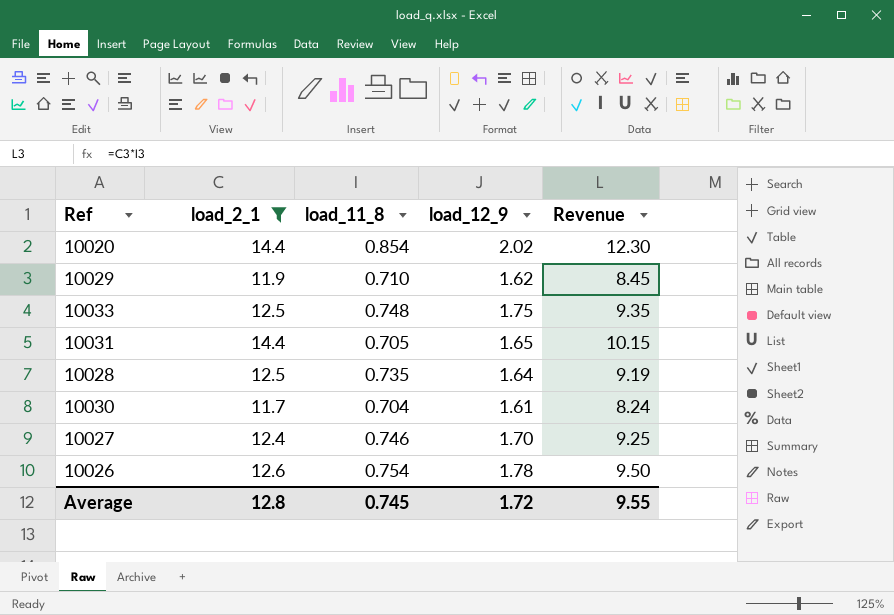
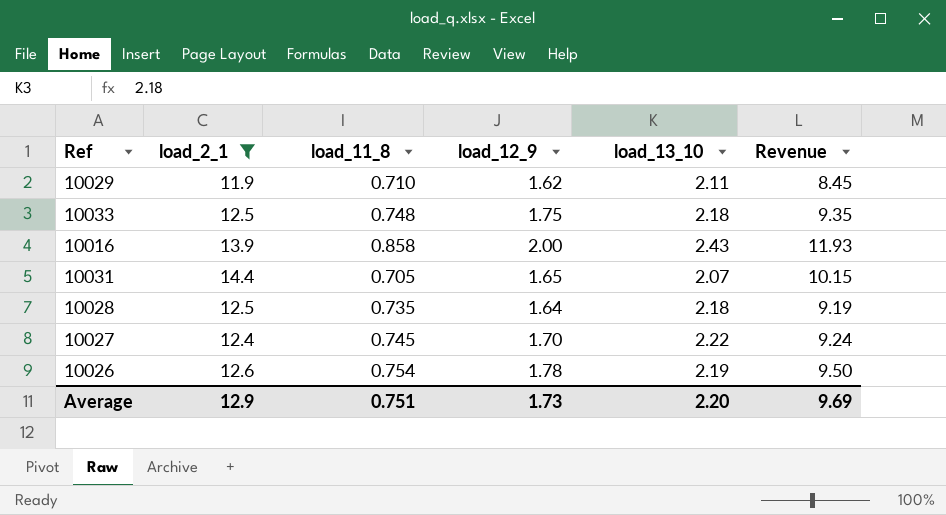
column load_13_10 | position: none -> 5
row 10020: 14.4 | 0.854 | 2.02 | 12.30 -> none
row 10030: 11.7 | 0.704 | 1.61 | 8.24 -> none
row 10016: none -> 13.9 | 0.858 | 2.00 | 2.43 | 11.93
10027 | load_11_8: 0.746 -> 0.745
10027 | Revenue: 9.25 -> 9.24
Average | load_2_1: 12.8 -> 12.9
Average | load_11_8: 0.745 -> 0.751
Average | load_12_9: 1.72 -> 1.73
Average | Revenue: 9.55 -> 9.69

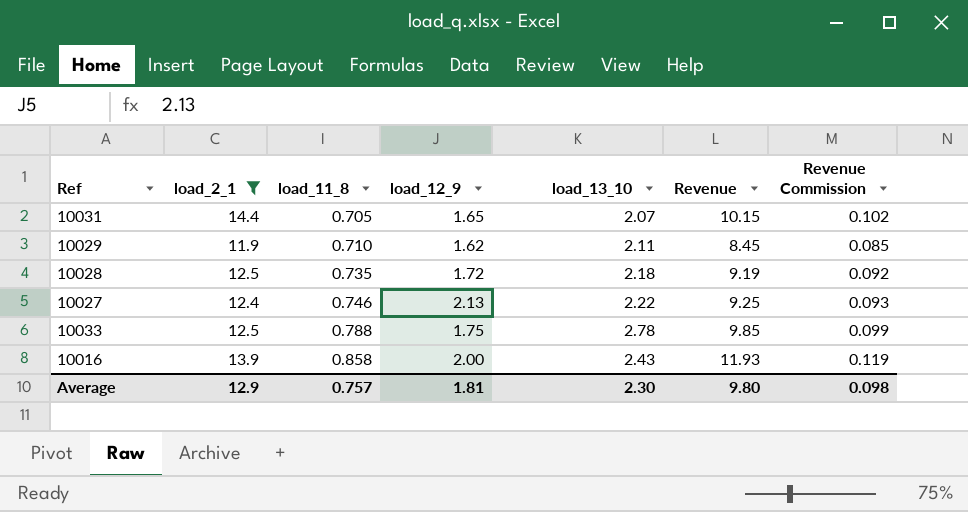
row order: none -> load_11_8 ascending
column Revenue Commission | formula: none -> [Revenue] * 0.01
row 10026: 12.6 | 0.754 | 1.78 | 2.19 | 9.50 -> none
10028 | load_12_9: 1.64 -> 1.72
10027 | load_11_8: 0.745 -> 0.746
10027 | load_12_9: 1.70 -> 2.13
10027 | Revenue: 9.24 -> 9.25
10033 | load_11_8: 0.748 -> 0.788
10033 | load_13_10: 2.18 -> 2.78
10033 | Revenue: 9.35 -> 9.85
Average | load_11_8: 0.751 -> 0.757
Average | load_12_9: 1.73 -> 1.81
Average | load_13_10: 2.20 -> 2.30
Average | Revenue: 9.69 -> 9.80

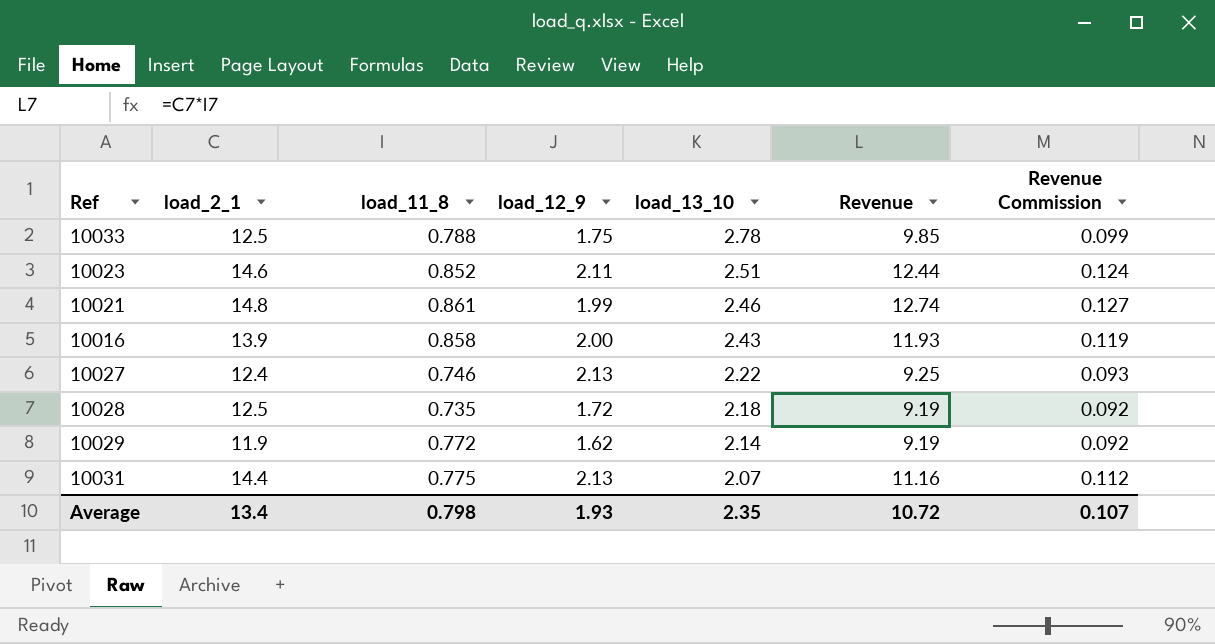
filter: load_2_1 <= 14.4 -> none
row order: load_11_8 ascending -> load_13_10 descending
10029 | load_11_8: 0.710 -> 0.772
10029 | load_13_10: 2.11 -> 2.14
10029 | Revenue: 8.45 -> 9.19
10029 | Revenue Commission: 0.085 -> 0.092
10031 | load_11_8: 0.705 -> 0.775
10031 | load_12_9: 1.65 -> 2.13
10031 | Revenue: 10.15 -> 11.16
10031 | Revenue Commission: 0.102 -> 0.112
Average | load_2_1: 12.9 -> 13.4
Average | load_11_8: 0.757 -> 0.798
Average | load_12_9: 1.81 -> 1.93
Average | load_13_10: 2.30 -> 2.35
Average | Revenue: 9.80 -> 10.72
Average | Revenue Commission: 0.098 -> 0.107

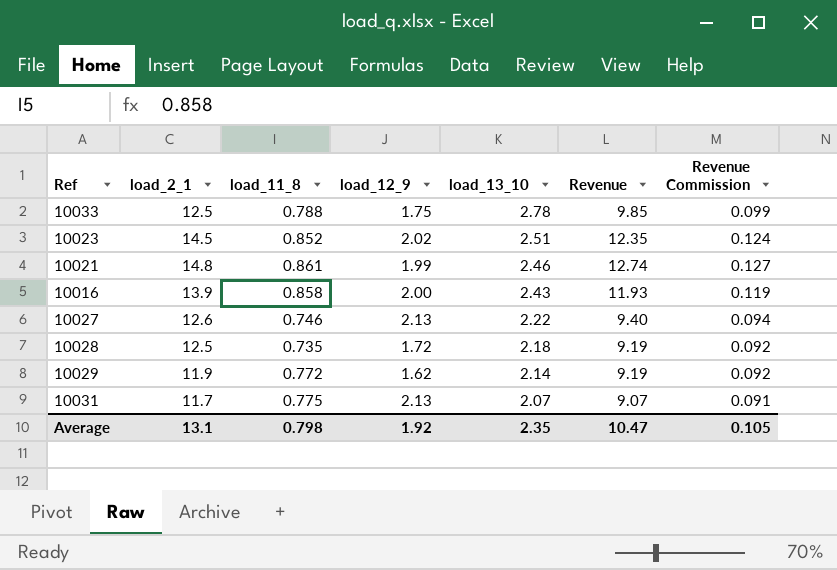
10023 | load_2_1: 14.6 -> 14.5
10023 | load_12_9: 2.11 -> 2.02
10023 | Revenue: 12.44 -> 12.35
10027 | load_2_1: 12.4 -> 12.6
10027 | Revenue: 9.25 -> 9.40
10027 | Revenue Commission: 0.093 -> 0.094
10031 | load_2_1: 14.4 -> 11.7
10031 | Revenue: 11.16 -> 9.07
10031 | Revenue Commission: 0.112 -> 0.091
Average | load_2_1: 13.4 -> 13.1
Average | load_12_9: 1.93 -> 1.92
Average | Revenue: 10.72 -> 10.47
Average | Revenue Commission: 0.107 -> 0.105

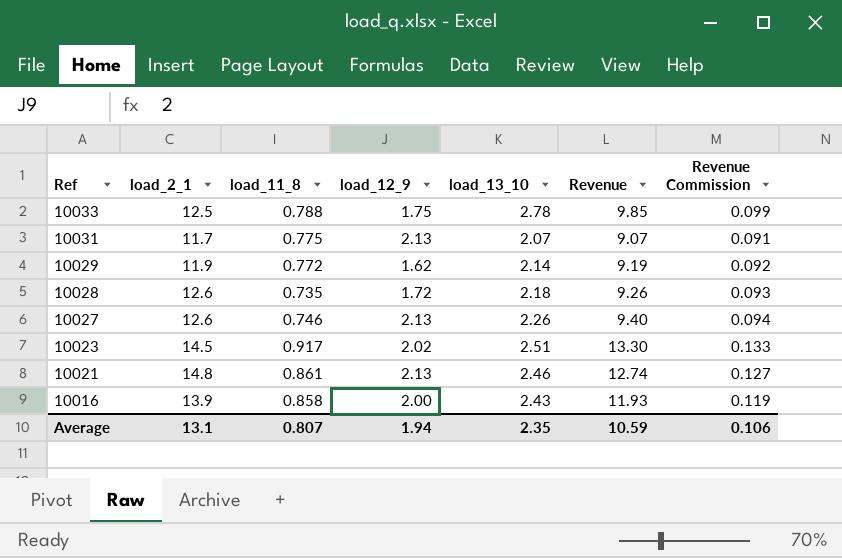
row order: load_13_10 descending -> Ref descending
10028 | load_2_1: 12.5 -> 12.6
10028 | Revenue: 9.19 -> 9.26
10028 | Revenue Commission: 0.092 -> 0.093
10027 | load_13_10: 2.22 -> 2.26
10023 | load_11_8: 0.852 -> 0.917
10023 | Revenue: 12.35 -> 13.30
10023 | Revenue Commission: 0.124 -> 0.133
10021 | load_12_9: 1.99 -> 2.13
Average | load_11_8: 0.798 -> 0.807
Average | load_12_9: 1.92 -> 1.94
Average | Revenue: 10.47 -> 10.59
Average | Revenue Commission: 0.105 -> 0.106

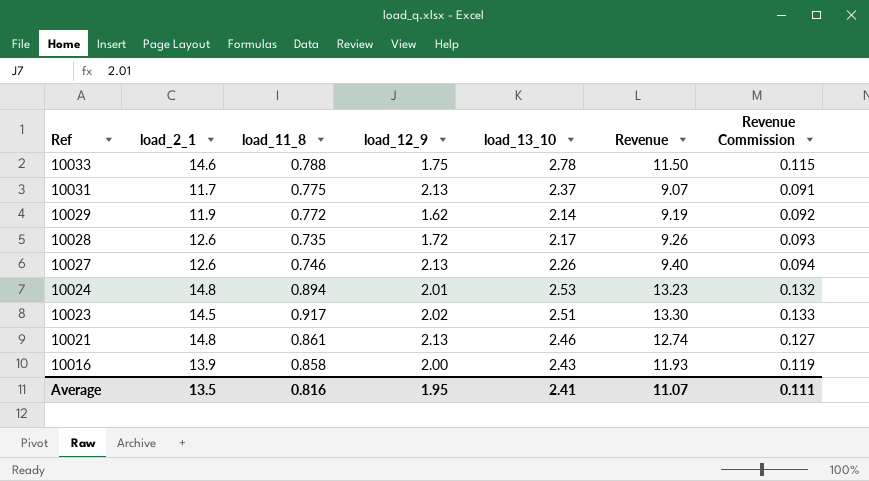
10033 | load_2_1: 12.5 -> 14.6
10033 | Revenue: 9.85 -> 11.50
10033 | Revenue Commission: 0.099 -> 0.115
10031 | load_13_10: 2.07 -> 2.37
10028 | load_13_10: 2.18 -> 2.17
row 10024: none -> 14.8 | 0.894 | 2.01 | 2.53 | 13.23 | 0.132
Average | load_2_1: 13.1 -> 13.5
Average | load_11_8: 0.807 -> 0.816
Average | load_12_9: 1.94 -> 1.95
Average | load_13_10: 2.35 -> 2.41
Average | Revenue: 10.59 -> 11.07
Average | Revenue Commission: 0.106 -> 0.111

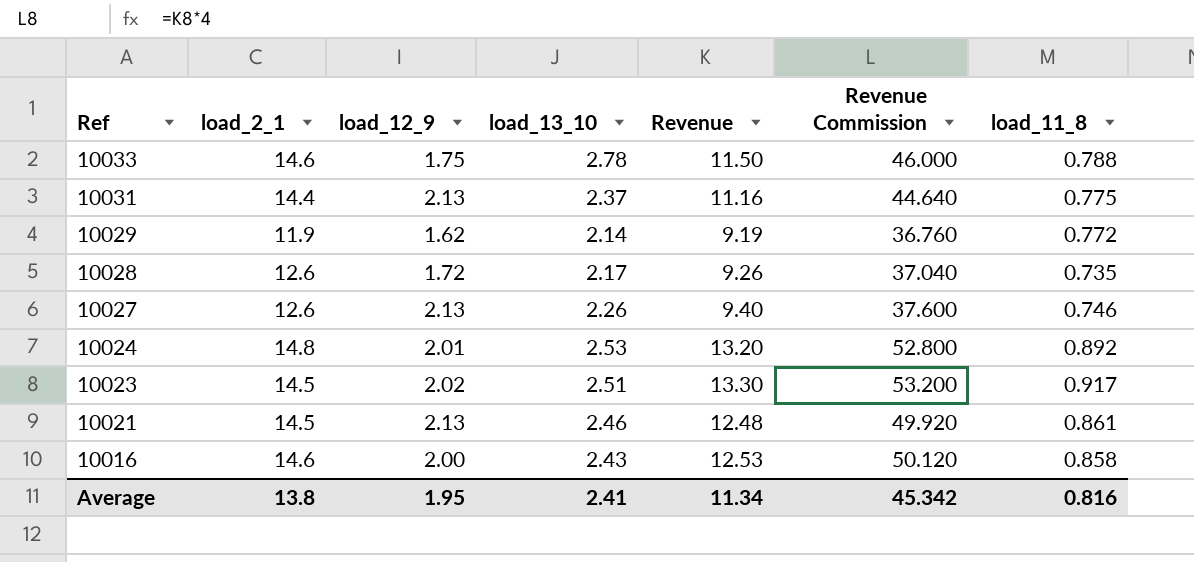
column Revenue Commission | formula: [Revenue] * 0.01 -> [Revenue] * 4
column load_11_8 | position: 3 -> 7
10031 | load_2_1: 11.7 -> 14.4
10031 | Revenue: 9.07 -> 11.16
10024 | Revenue: 13.23 -> 13.20
10024 | load_11_8: 0.894 -> 0.892
10021 | load_2_1: 14.8 -> 14.5
10021 | Revenue: 12.74 -> 12.48
10016 | load_2_1: 13.9 -> 14.6
10016 | Revenue: 11.93 -> 12.53
Average | load_2_1: 13.5 -> 13.8
Average | Revenue: 11.07 -> 11.34
Average | Revenue Commission: 0.111 -> 45.342

